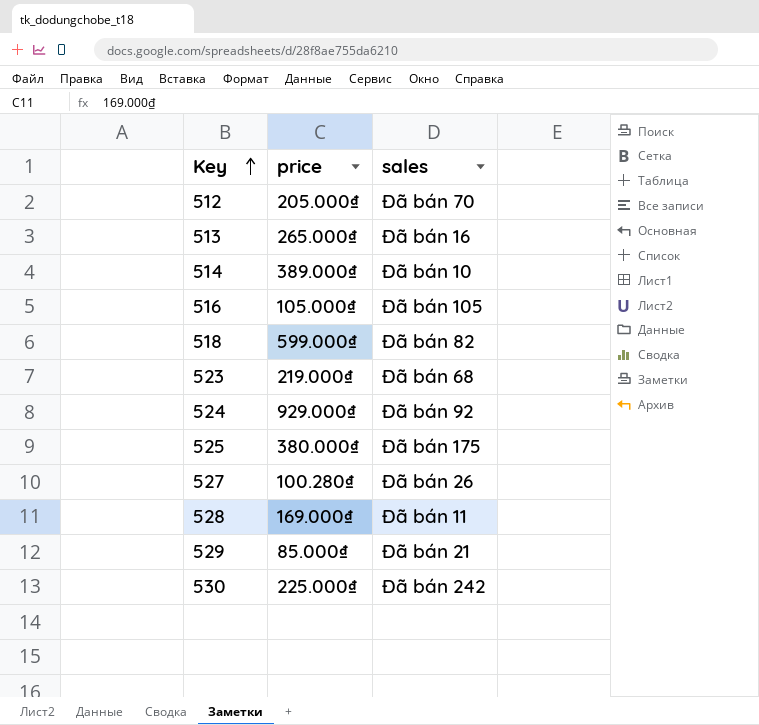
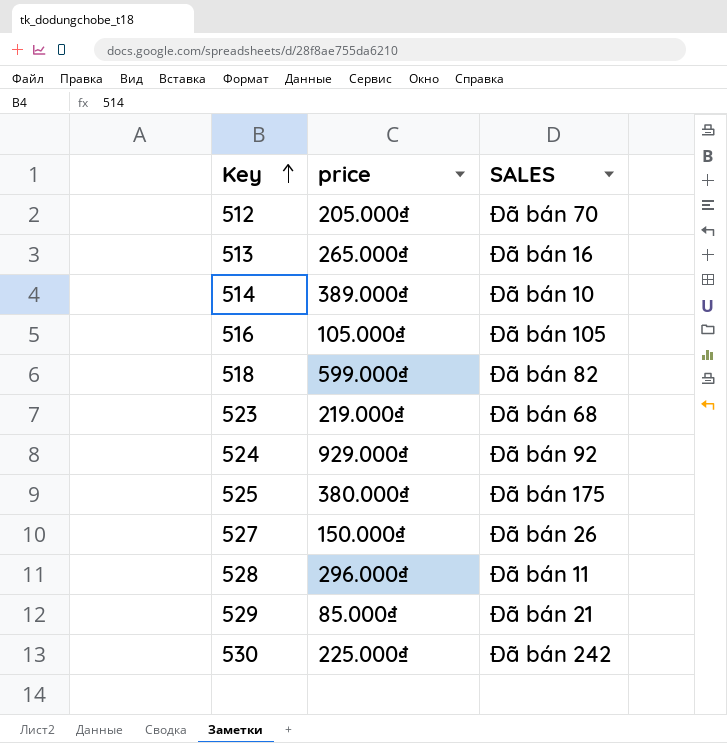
column name: sales -> SALES
527 | price: 100.280₫ -> 150.000₫
528 | price: 169.000₫ -> 296.000₫

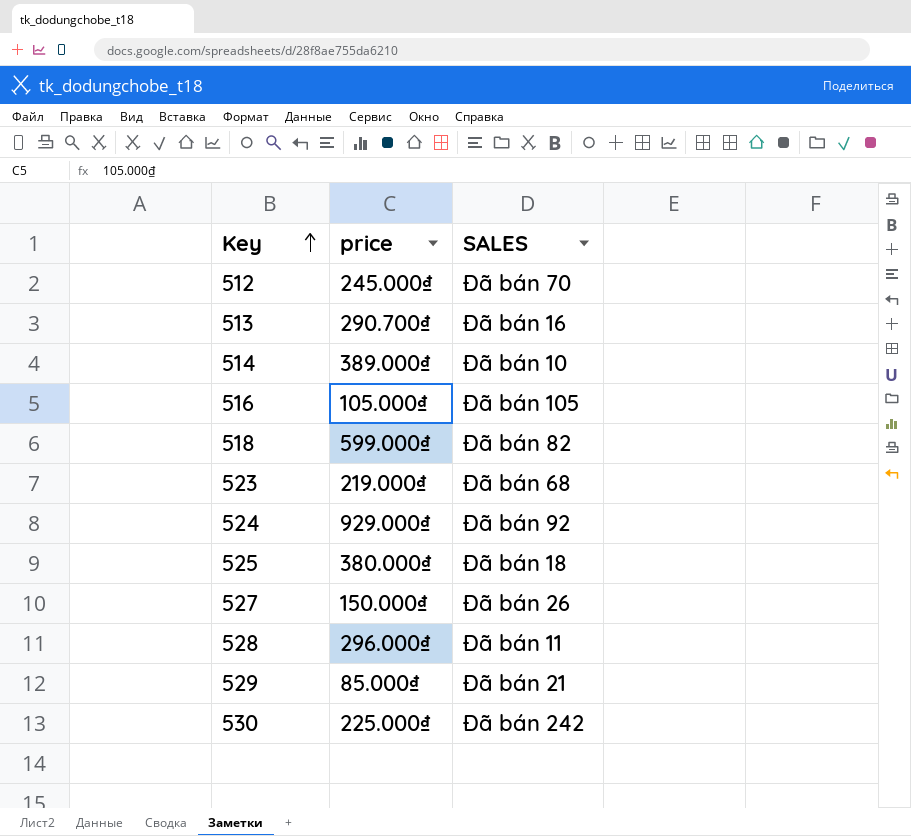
512 | price: 205.000₫ -> 245.000₫
513 | price: 265.000₫ -> 290.700₫
525 | SALES: Đã bán 175 -> Đã bán 18

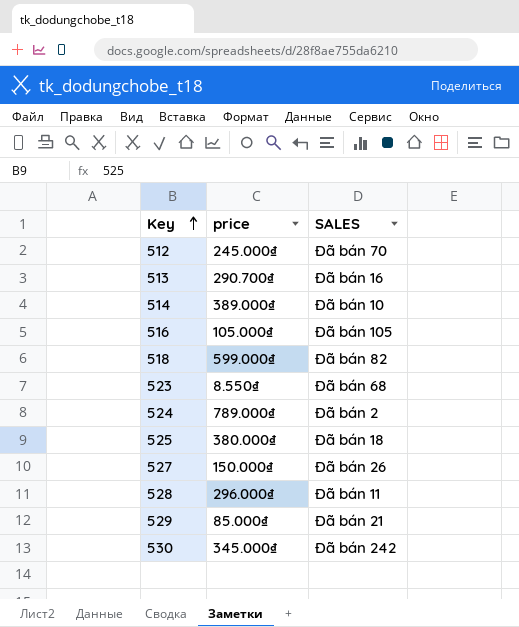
523 | price: 219.000₫ -> 8.550₫
524 | price: 929.000₫ -> 789.000₫
524 | SALES: Đã bán 92 -> Đã bán 2
530 | price: 225.000₫ -> 345.000₫

